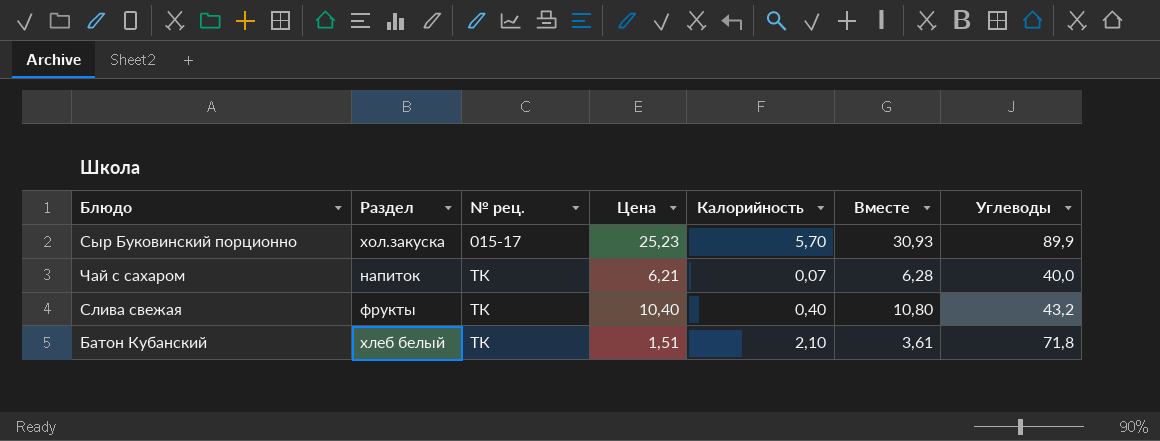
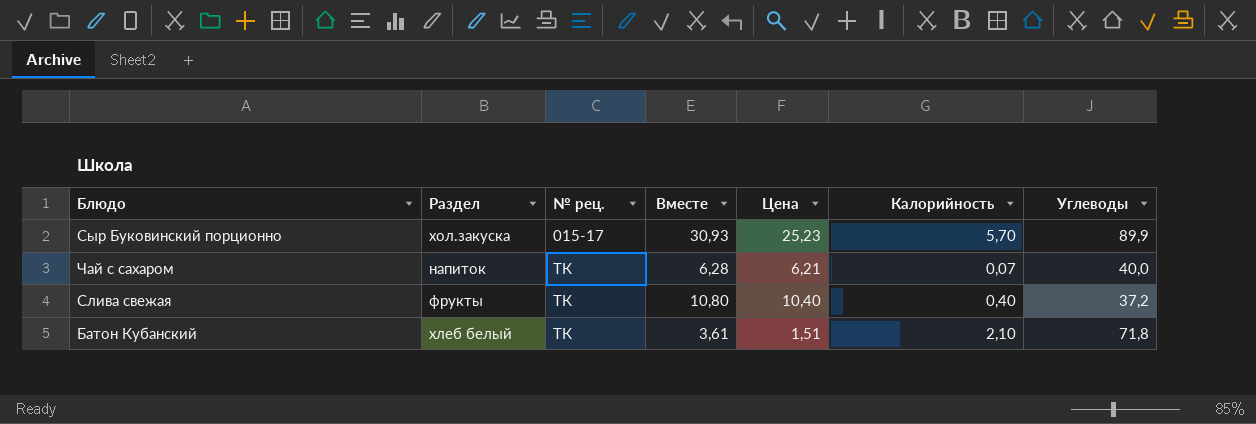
column Вместе | position: 6 -> 4
Слива свежая | Углеводы: 43,2 -> 37,2

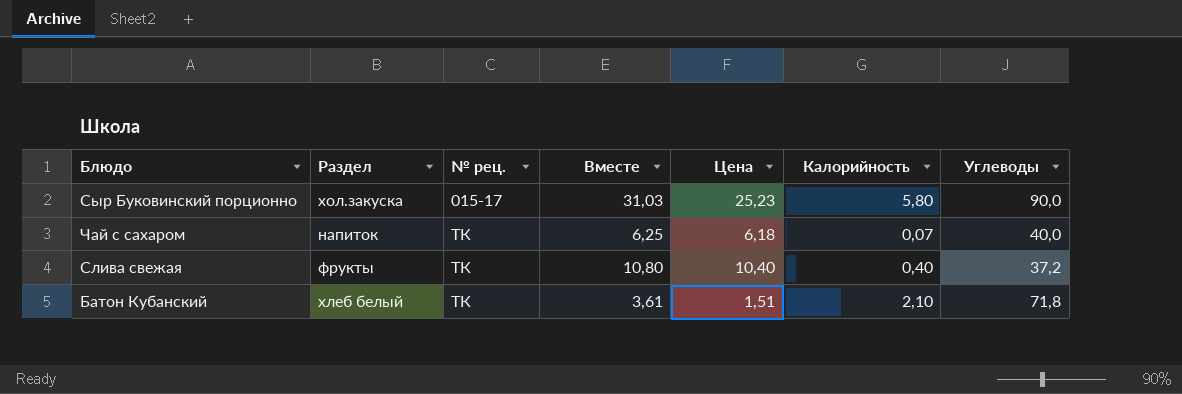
Сыр Буковинский порционно | Вместе: 30,93 -> 31,03
Сыр Буковинский порционно | Калорийность: 5,70 -> 5,80
Сыр Буковинский порционно | Углеводы: 89,9 -> 90,0
Чай с сахаром | Вместе: 6,28 -> 6,25
Чай с сахаром | Цена: 6,21 -> 6,18

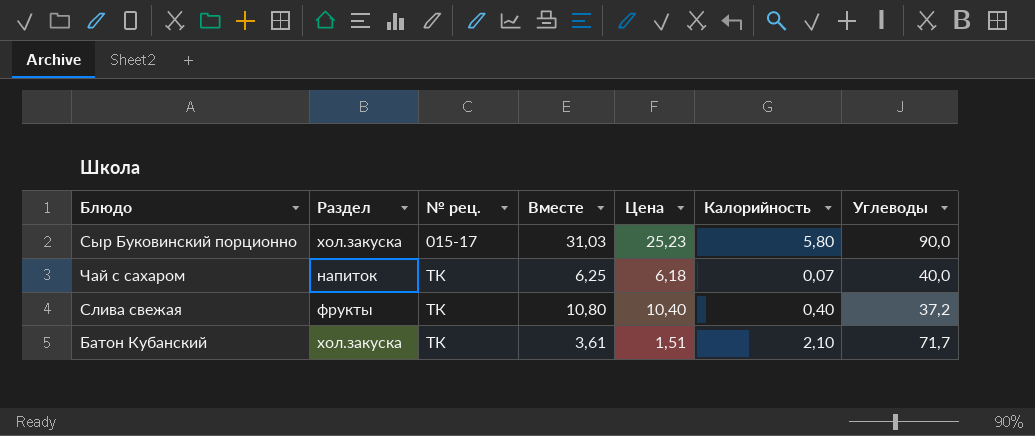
Батон Кубанский | Раздел: хлеб белый -> хол.закуска
Батон Кубанский | Углеводы: 71,8 -> 71,7

